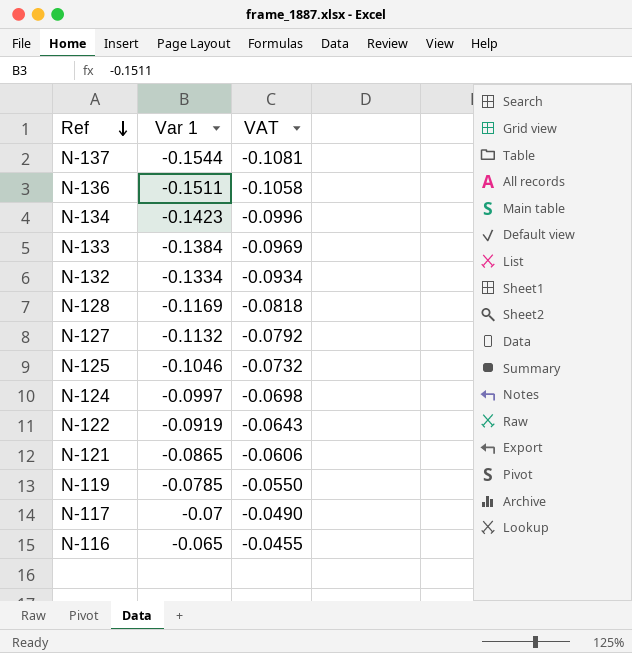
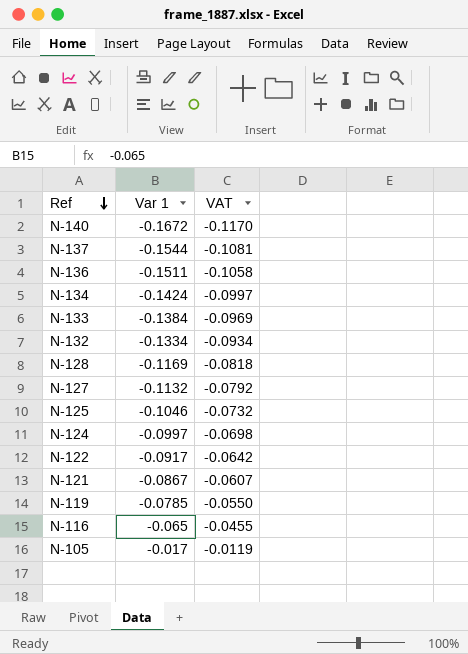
row N-117: -0.07 | -0.0490 -> none
row N-140: none -> -0.1672 | -0.1170
N-134 | Var 1: -0.1423 -> -0.1424
N-134 | VAT: -0.0996 -> -0.0997
N-122 | Var 1: -0.0919 -> -0.0917
N-122 | VAT: -0.0643 -> -0.0642
N-121 | Var 1: -0.0865 -> -0.0867
N-121 | VAT: -0.0606 -> -0.0607
row N-105: none -> -0.017 | -0.0119

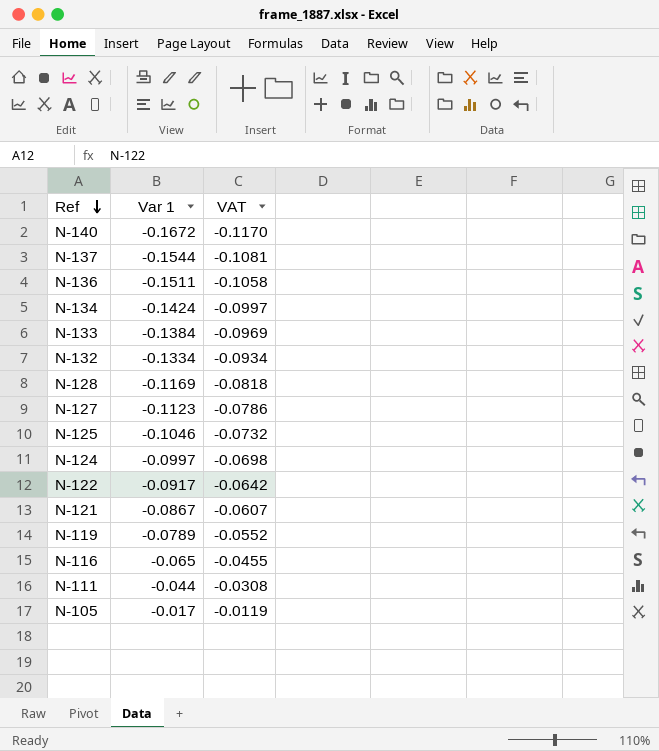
N-127 | Var 1: -0.1132 -> -0.1123
N-127 | VAT: -0.0792 -> -0.0786
N-119 | Var 1: -0.0785 -> -0.0789
N-119 | VAT: -0.0550 -> -0.0552
row N-111: none -> -0.044 | -0.0308

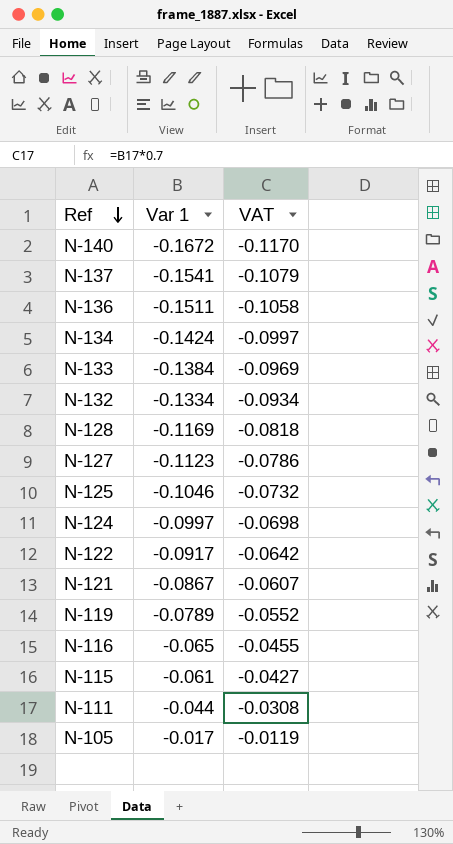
N-137 | Var 1: -0.1544 -> -0.1541
N-137 | VAT: -0.1081 -> -0.1079
row N-115: none -> -0.061 | -0.0427

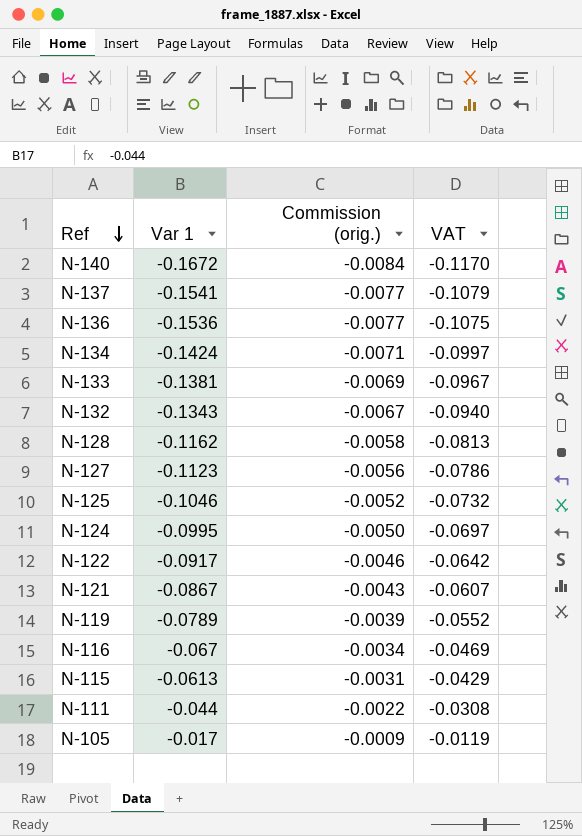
column Commission (orig.) | formula: none -> [Var 1] * 0.05
N-136 | Var 1: -0.1511 -> -0.1536
N-136 | VAT: -0.1058 -> -0.1075
N-133 | Var 1: -0.1384 -> -0.1381
N-133 | VAT: -0.0969 -> -0.0967
N-132 | Var 1: -0.1334 -> -0.1343
N-132 | VAT: -0.0934 -> -0.0940
N-128 | Var 1: -0.1169 -> -0.1162
N-128 | VAT: -0.0818 -> -0.0813
N-124 | Var 1: -0.0997 -> -0.0995
N-124 | VAT: -0.0698 -> -0.0697
N-116 | Var 1: -0.065 -> -0.067
N-116 | VAT: -0.0455 -> -0.0469
N-115 | Var 1: -0.061 -> -0.0613
N-115 | VAT: -0.0427 -> -0.0429

